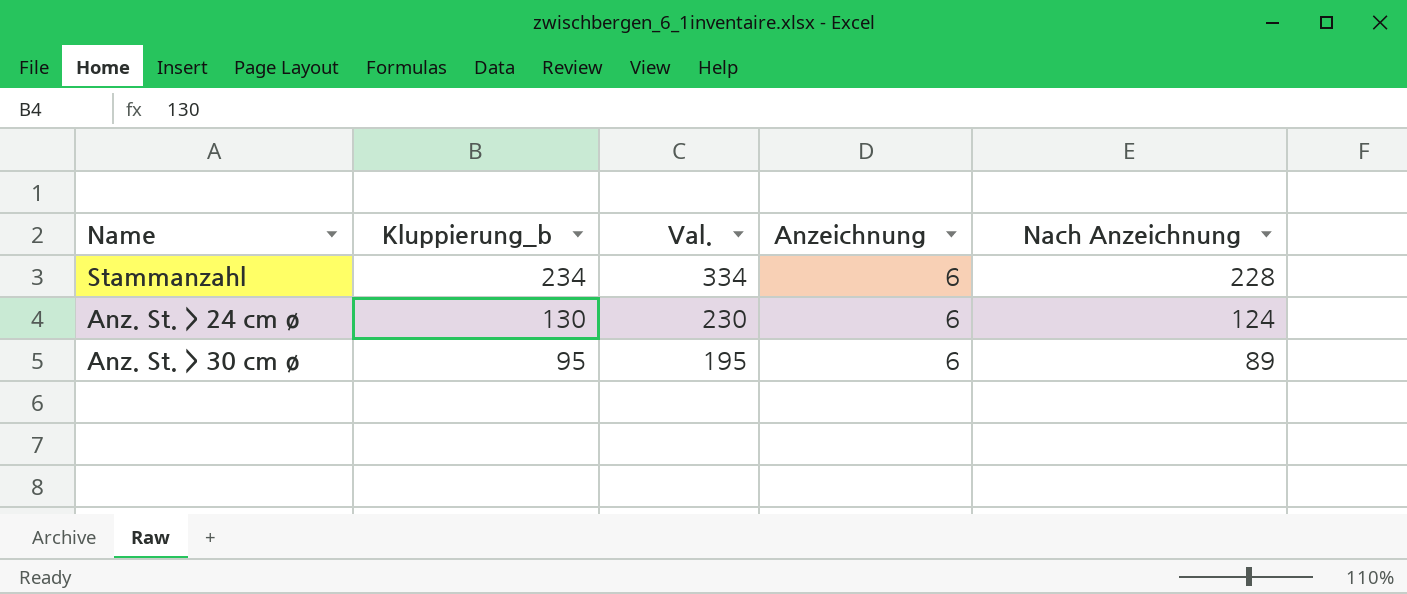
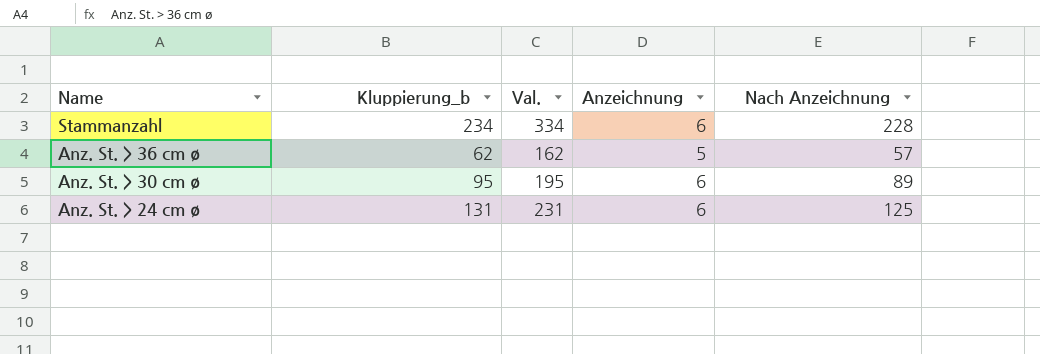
row order: Kluppierung_b descending -> Name descending
row Anz. St. > 36 cm ø: none -> 62 | 162 | 5 | 57
Anz. St. > 24 cm ø | Kluppierung_b: 130 -> 131
Anz. St. > 24 cm ø | Val.: 230 -> 231
Anz. St. > 24 cm ø | Nach Anzeichnung: 124 -> 125

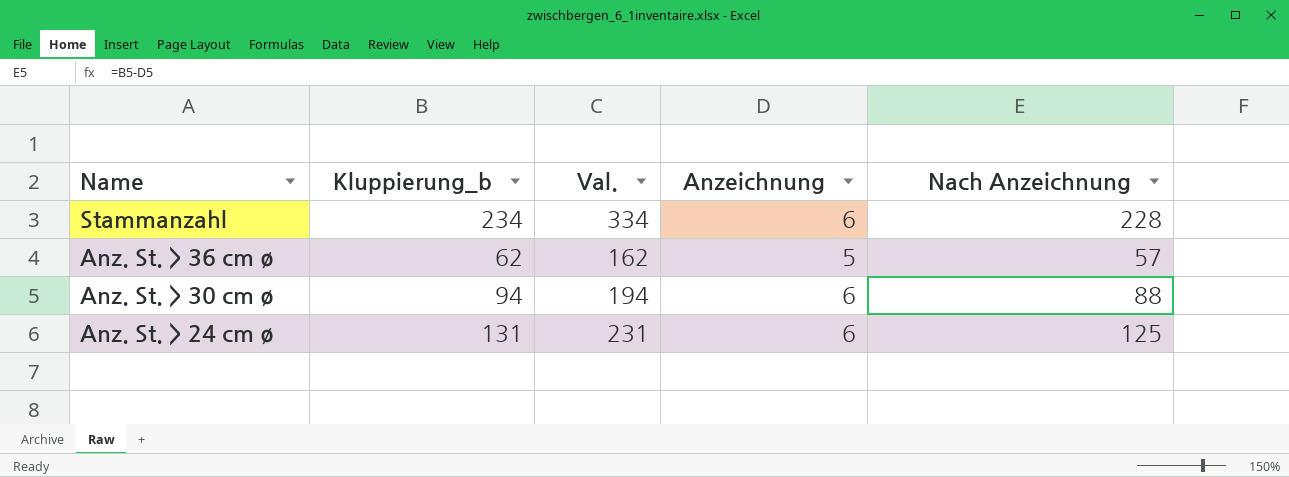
Anz. St. > 30 cm ø | Kluppierung_b: 95 -> 94
Anz. St. > 30 cm ø | Val.: 195 -> 194
Anz. St. > 30 cm ø | Nach Anzeichnung: 89 -> 88

